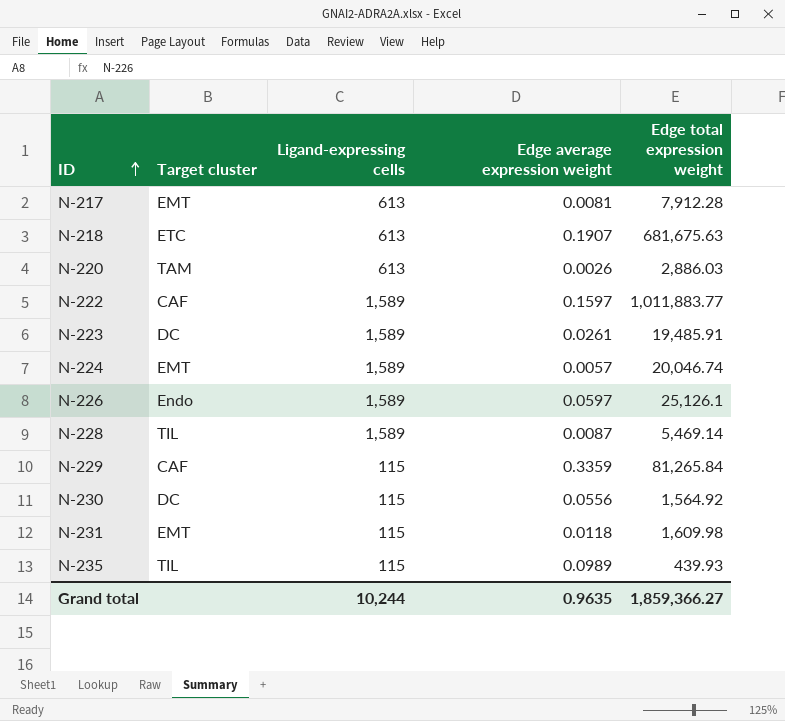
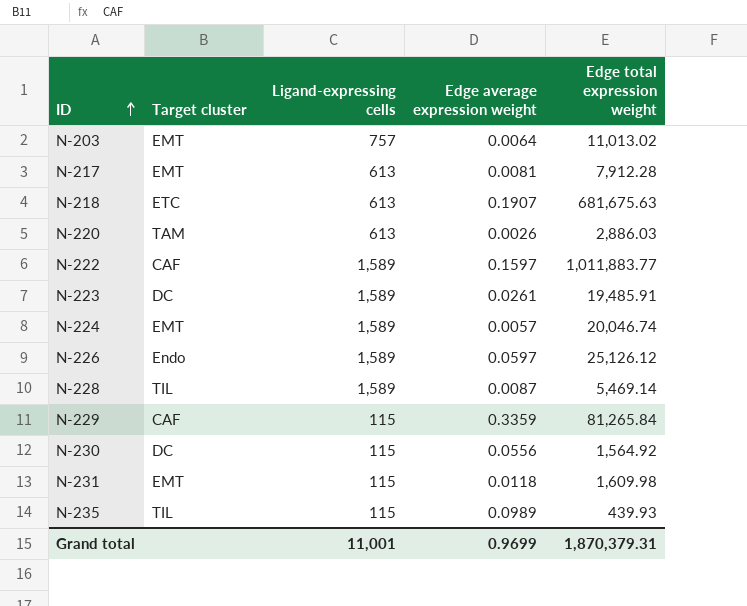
row N-203: none -> EMT | 757 | 0.0064 | 11,013.02
N-226 | Edge total expression weight: 25,126.1 -> 25,126.12
Grand total | Ligand-expressing cells: 10,244 -> 11,001
Grand total | Edge average expression weight: 0.9635 -> 0.9699
Grand total | Edge total expression weight: 1,859,366.27 -> 1,870,379.31

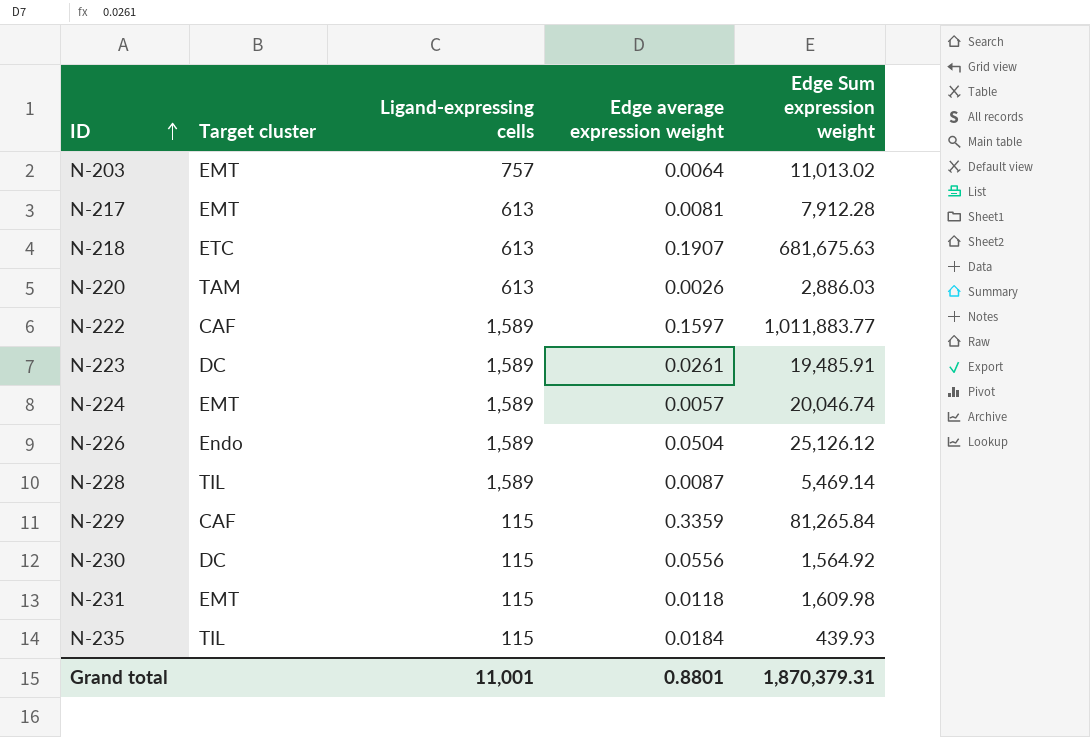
column name: Edge total expression weight -> Edge Sum expression weight
N-226 | Edge average expression weight: 0.0597 -> 0.0504
N-235 | Edge average expression weight: 0.0989 -> 0.0184
Grand total | Edge average expression weight: 0.9699 -> 0.8801

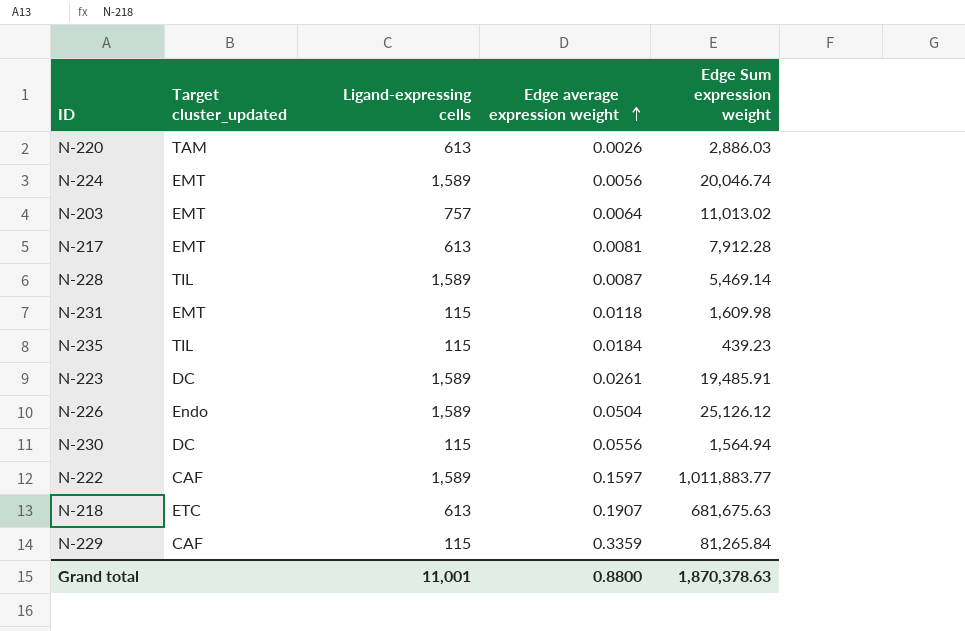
row order: ID ascending -> Edge average expression weight ascending
column name: Target cluster -> Target cluster_updated
N-224 | Edge average expression weight: 0.0057 -> 0.0056
N-235 | Edge Sum expression weight: 439.93 -> 439.23
N-230 | Edge Sum expression weight: 1,564.92 -> 1,564.94
Grand total | Edge average expression weight: 0.8801 -> 0.8800
Grand total | Edge Sum expression weight: 1,870,379.31 -> 1,870,378.63

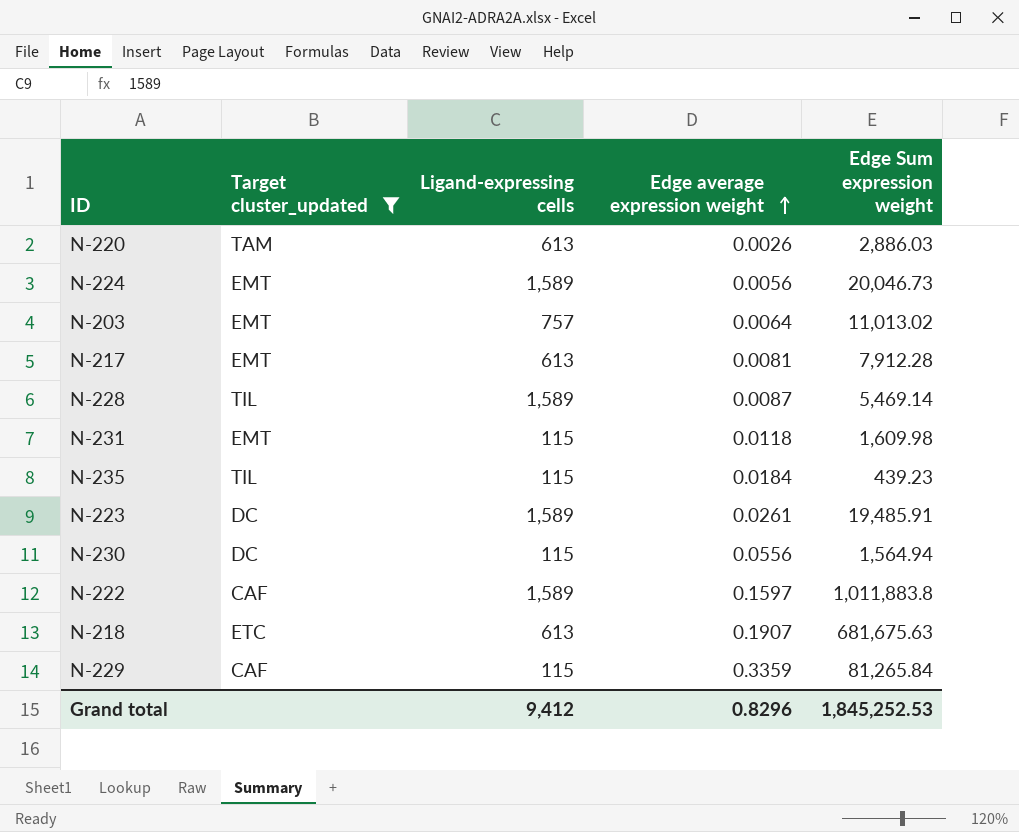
filter: none -> Target cluster_updated != Endo
N-224 | Edge Sum expression weight: 20,046.74 -> 20,046.73
N-222 | Edge Sum expression weight: 1,011,883.77 -> 1,011,883.8
Grand total | Ligand-expressing cells: 11,001 -> 9,412
Grand total | Edge average expression weight: 0.8800 -> 0.8296
Grand total | Edge Sum expression weight: 1,870,378.63 -> 1,845,252.53

